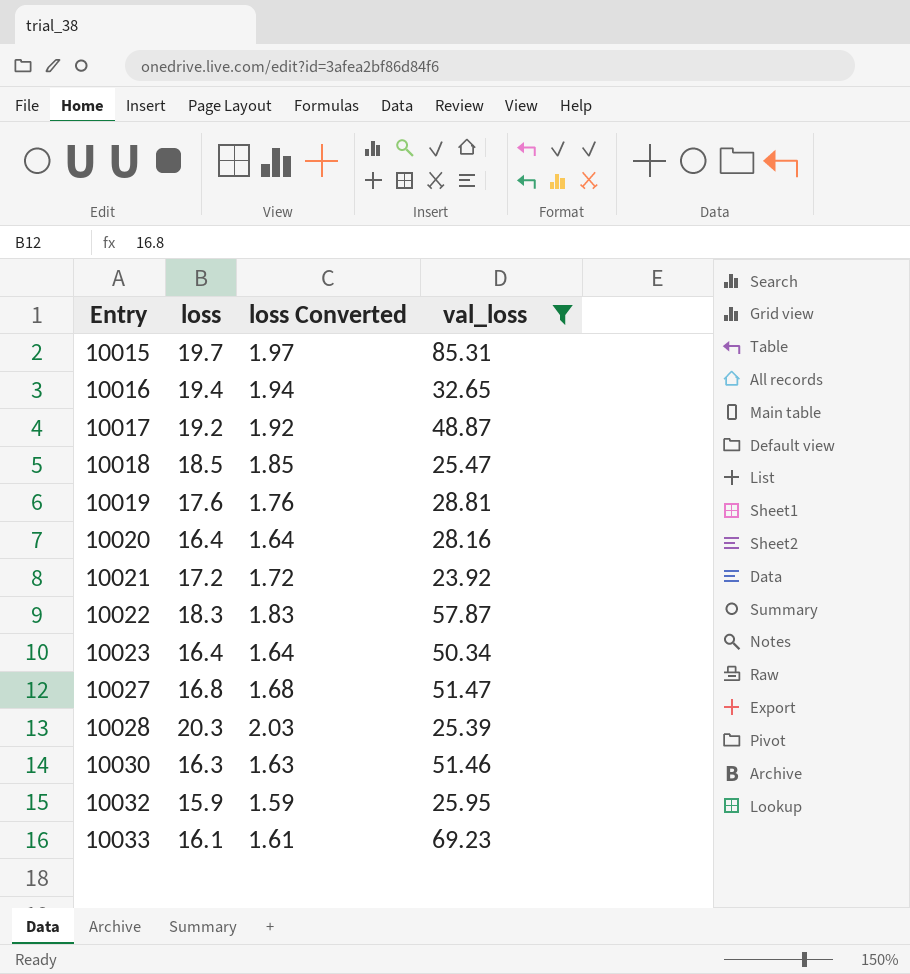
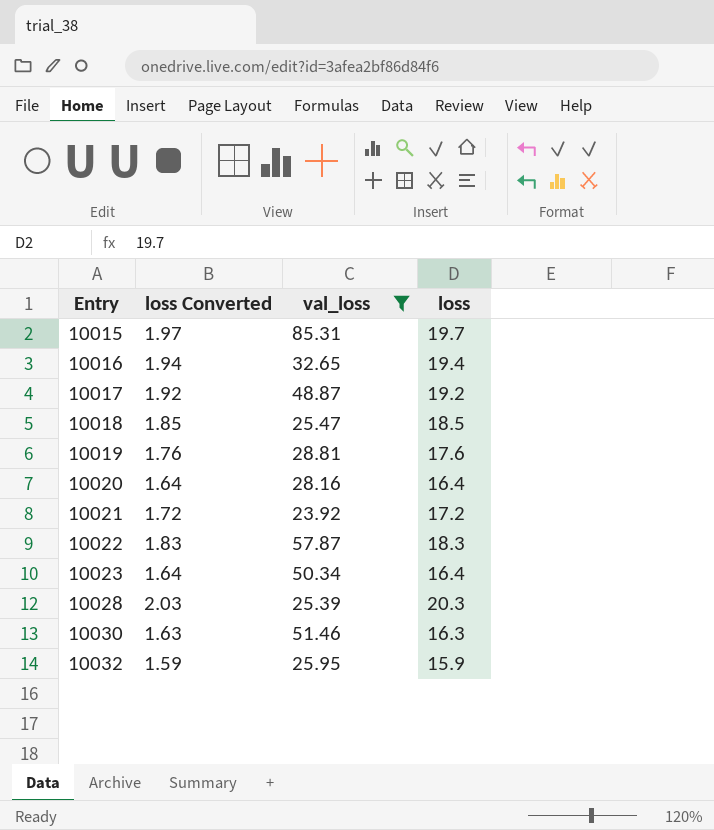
column loss | position: 2 -> 4
row 10027: 16.8 | 1.68 | 51.47 -> none
row 10033: 16.1 | 1.61 | 69.23 -> none

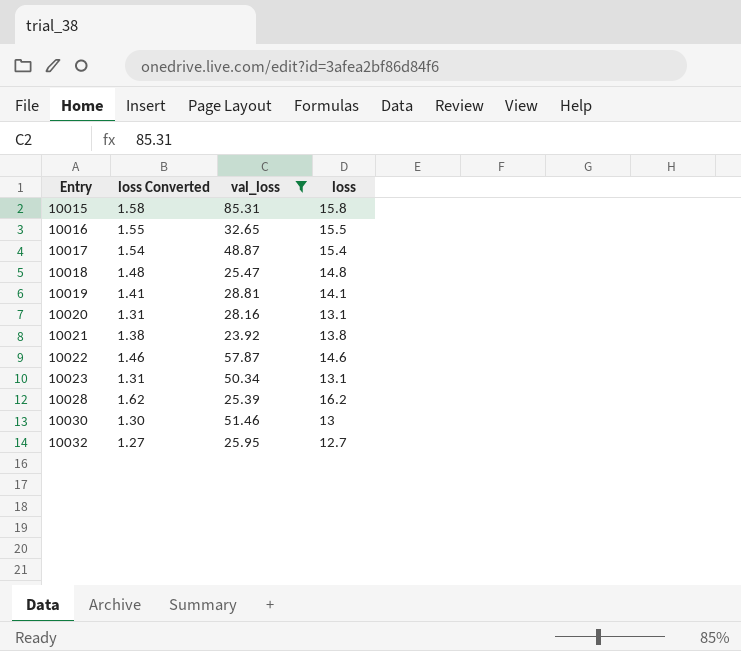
10015 | loss Converted: 1.97 -> 1.58
10015 | loss: 19.7 -> 15.8
10016 | loss Converted: 1.94 -> 1.55
10016 | loss: 19.4 -> 15.5
10017 | loss Converted: 1.92 -> 1.54
10017 | loss: 19.2 -> 15.4
10018 | loss Converted: 1.85 -> 1.48
10018 | loss: 18.5 -> 14.8
10019 | loss Converted: 1.76 -> 1.41
10019 | loss: 17.6 -> 14.1
10020 | loss Converted: 1.64 -> 1.31
10020 | loss: 16.4 -> 13.1
10021 | loss Converted: 1.72 -> 1.38
10021 | loss: 17.2 -> 13.8
10022 | loss Converted: 1.83 -> 1.46
10022 | loss: 18.3 -> 14.6
10023 | loss Converted: 1.64 -> 1.31
10023 | loss: 16.4 -> 13.1
10028 | loss Converted: 2.03 -> 1.62
10028 | loss: 20.3 -> 16.2
10030 | loss Converted: 1.63 -> 1.30
10030 | loss: 16.3 -> 13
10032 | loss Converted: 1.59 -> 1.27
10032 | loss: 15.9 -> 12.7

